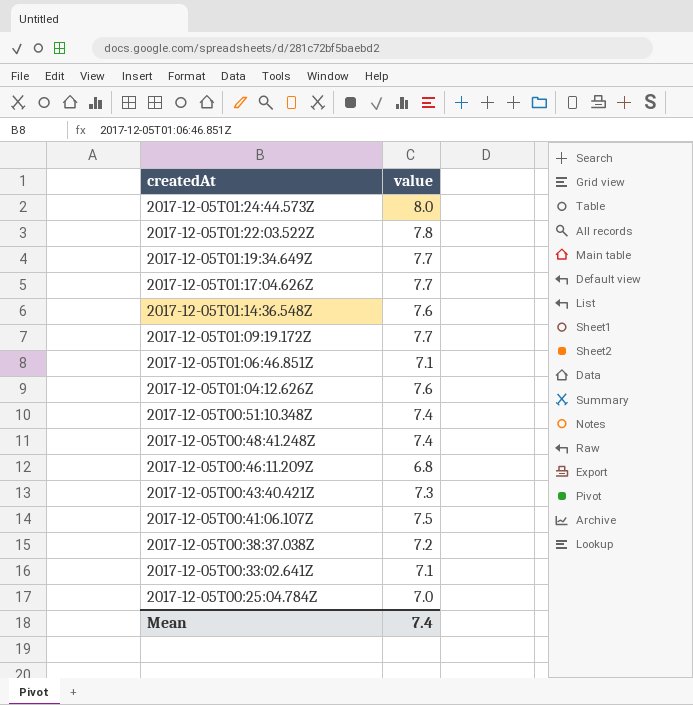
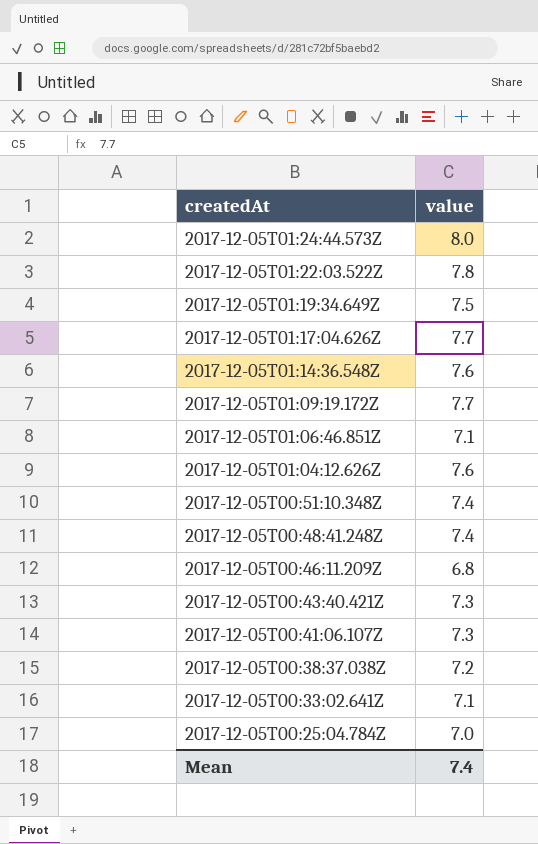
2017-12-05T01:19:34.649Z | value: 7.7 -> 7.5
2017-12-05T00:41:06.107Z | value: 7.5 -> 7.3

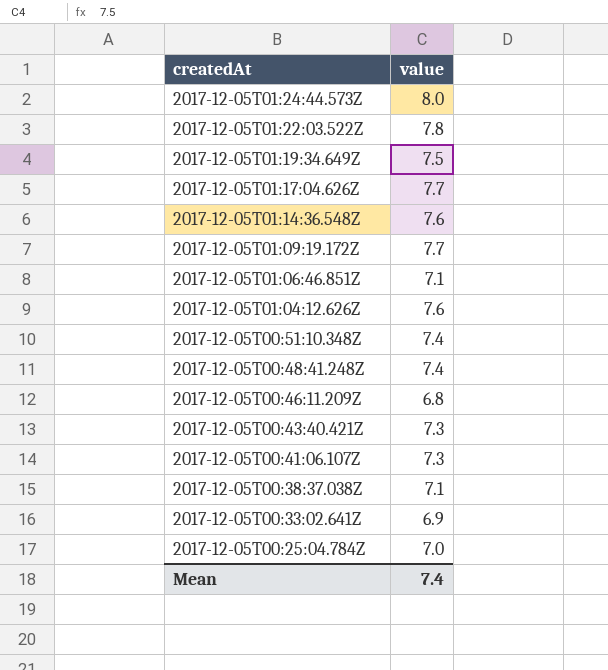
2017-12-05T00:38:37.038Z | value: 7.2 -> 7.1
2017-12-05T00:33:02.641Z | value: 7.1 -> 6.9

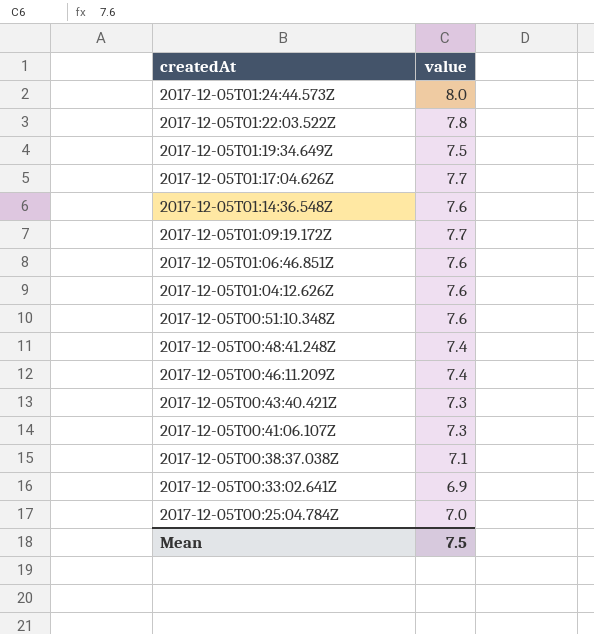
2017-12-05T01:06:46.851Z | value: 7.1 -> 7.6
2017-12-05T00:51:10.348Z | value: 7.4 -> 7.6
2017-12-05T00:46:11.209Z | value: 6.8 -> 7.4
Mean | value: 7.4 -> 7.5

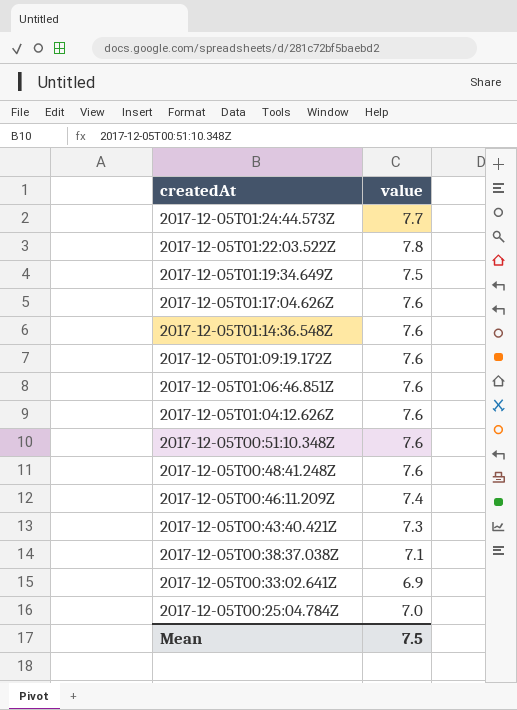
row 2017-12-05T00:41:06.107Z: 7.3 -> none
2017-12-05T01:24:44.573Z | value: 8.0 -> 7.7
2017-12-05T01:17:04.626Z | value: 7.7 -> 7.6
2017-12-05T01:09:19.172Z | value: 7.7 -> 7.6
2017-12-05T00:48:41.248Z | value: 7.4 -> 7.6

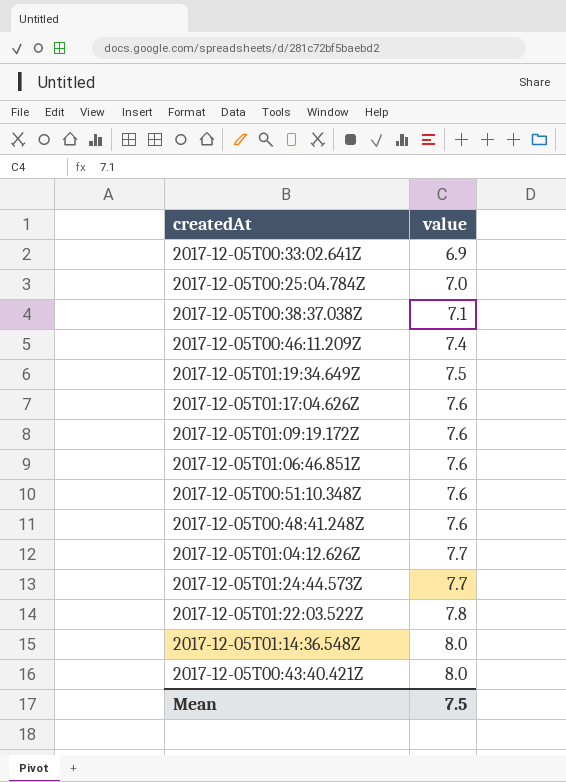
row order: createdAt descending -> value ascending
2017-12-05T01:04:12.626Z | value: 7.6 -> 7.7
2017-12-05T01:14:36.548Z | value: 7.6 -> 8.0
2017-12-05T00:43:40.421Z | value: 7.3 -> 8.0

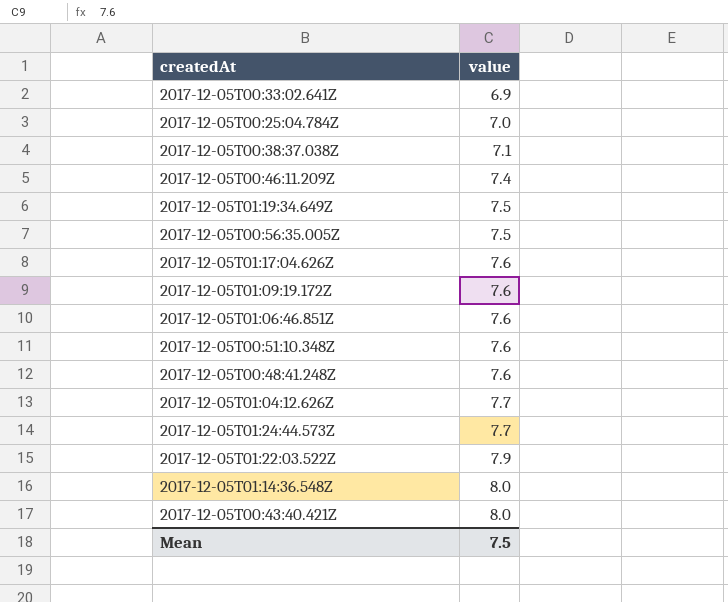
row 2017-12-05T00:56:35.005Z: none -> 7.5
2017-12-05T01:22:03.522Z | value: 7.8 -> 7.9

